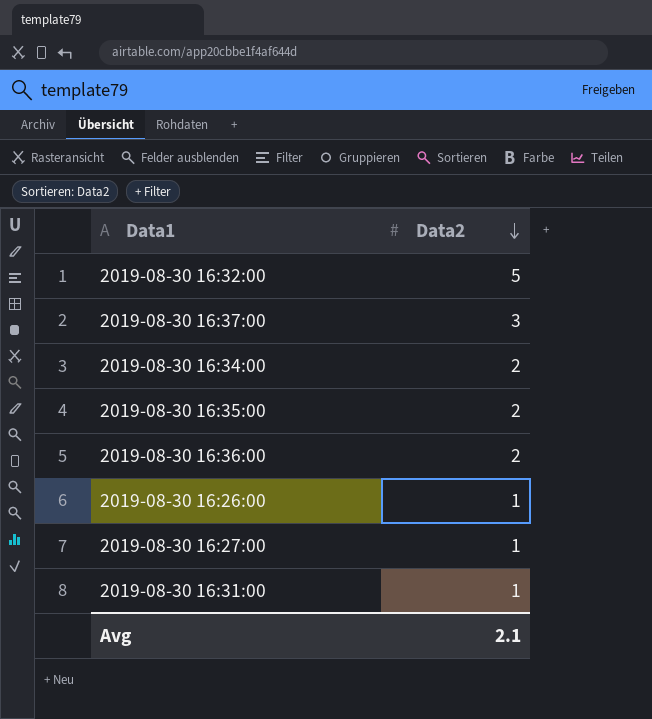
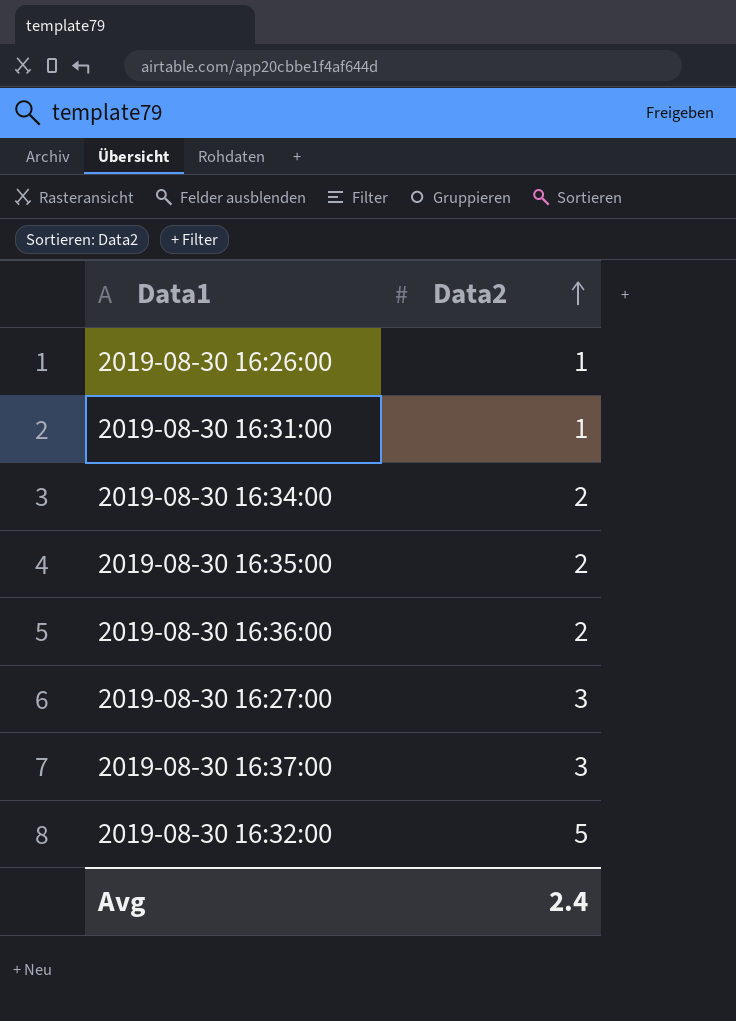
row order: Data2 descending -> Data2 ascending
2019-08-30 16:27:00 | Data2: 1 -> 3
Avg | Data2: 2.1 -> 2.4

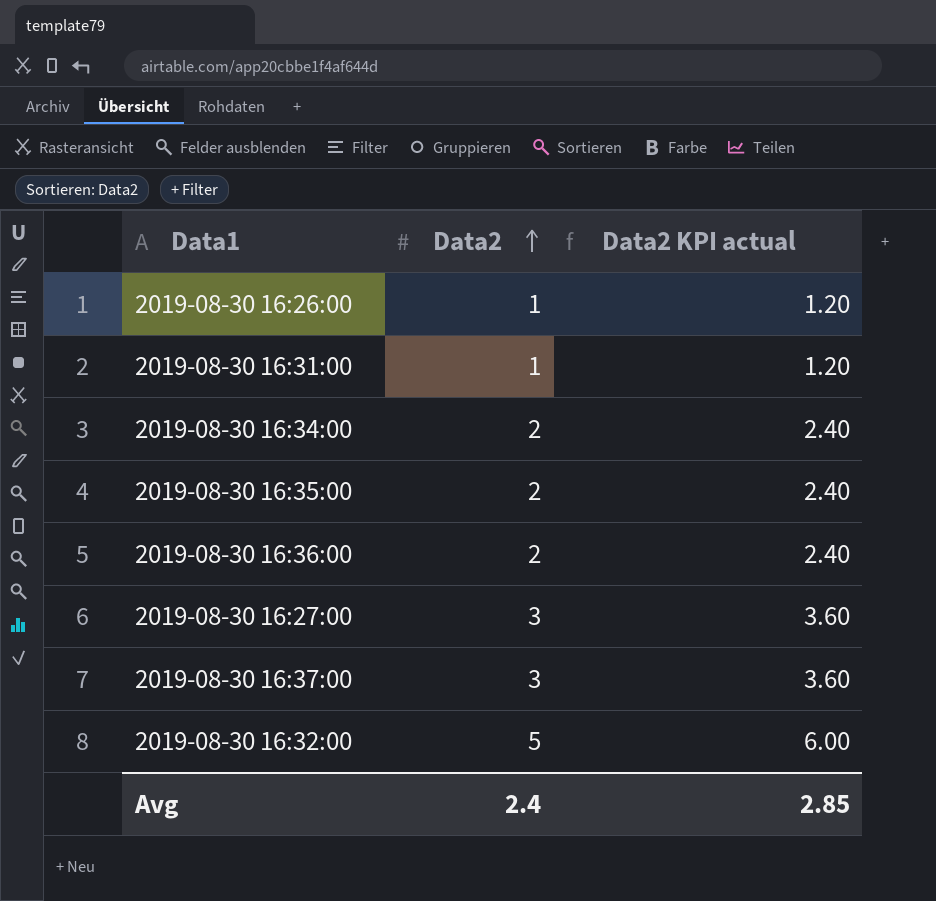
column Data2 KPI actual | formula: none -> [Data2] * 1.2

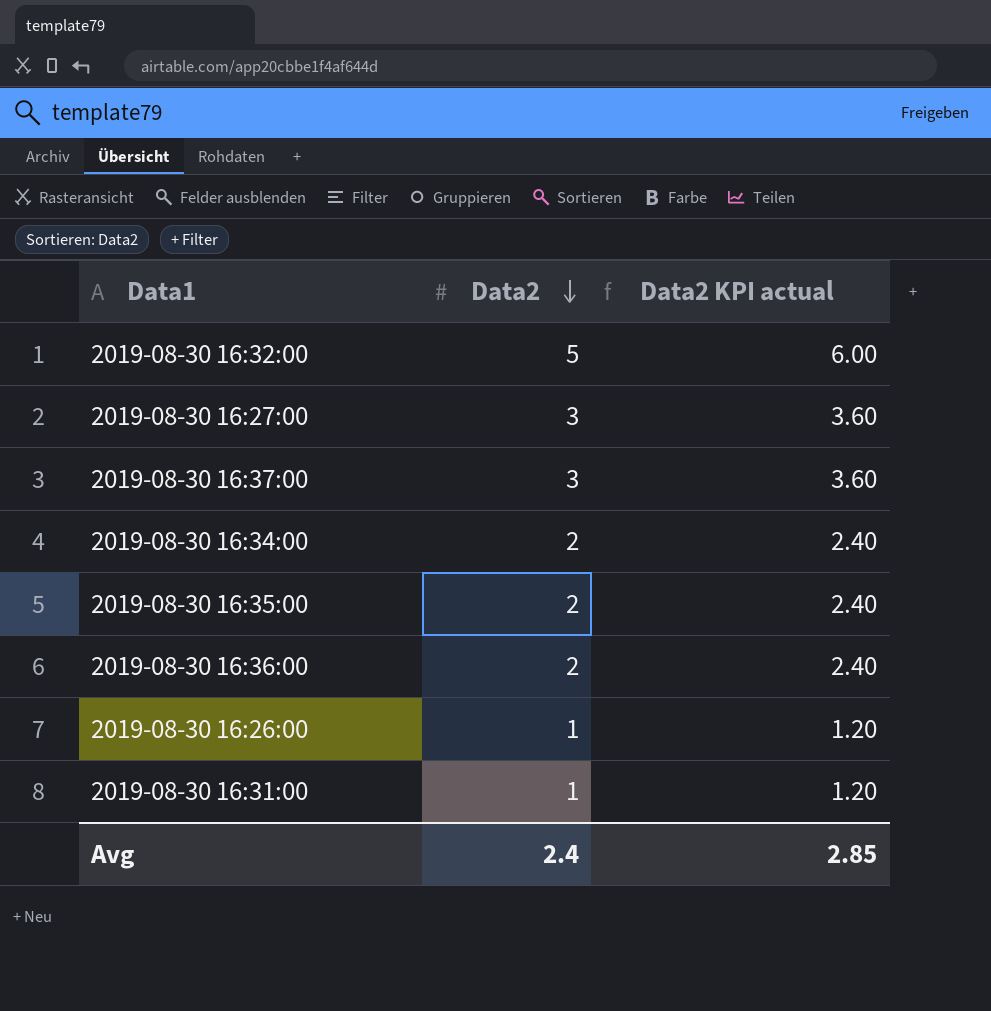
row order: Data2 ascending -> Data2 descending

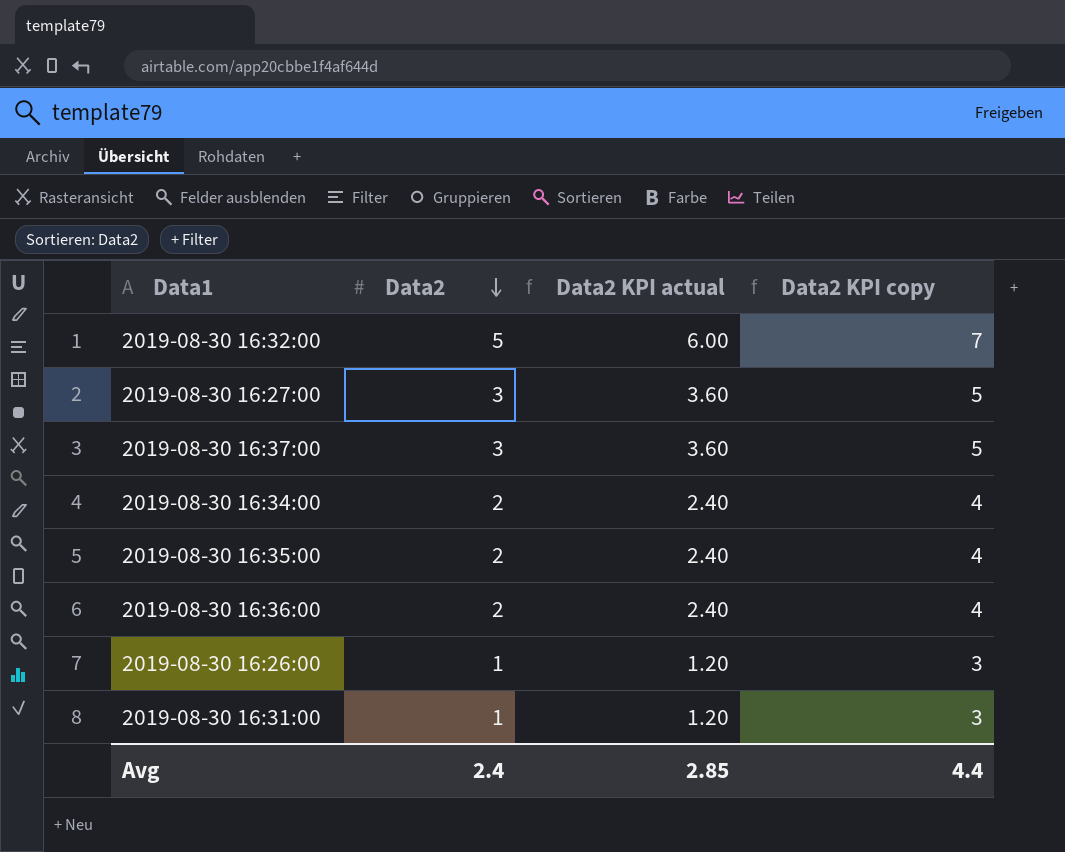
column Data2 KPI copy | formula: none -> [Data2] + 2

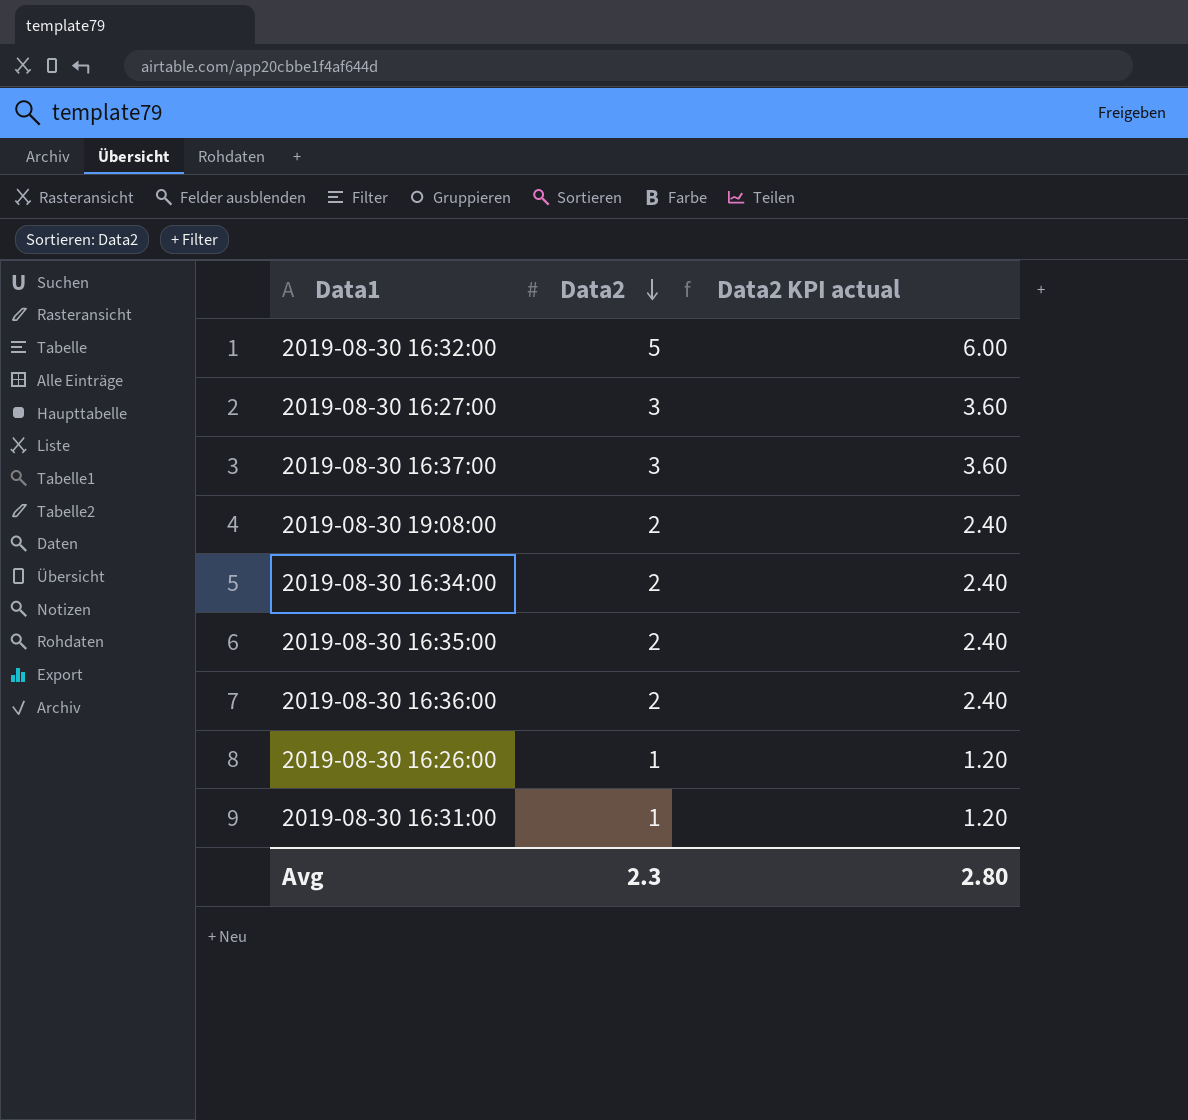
column Data2 KPI copy | formula: [Data2] + 2 -> none
row 2019-08-30 19:08:00: none -> 2 | 2.40
Avg | Data2: 2.4 -> 2.3
Avg | Data2 KPI actual: 2.85 -> 2.80

